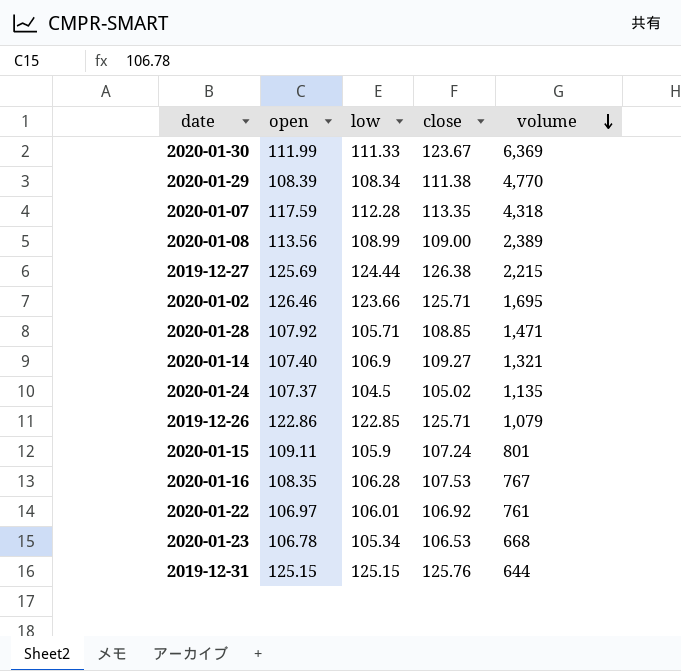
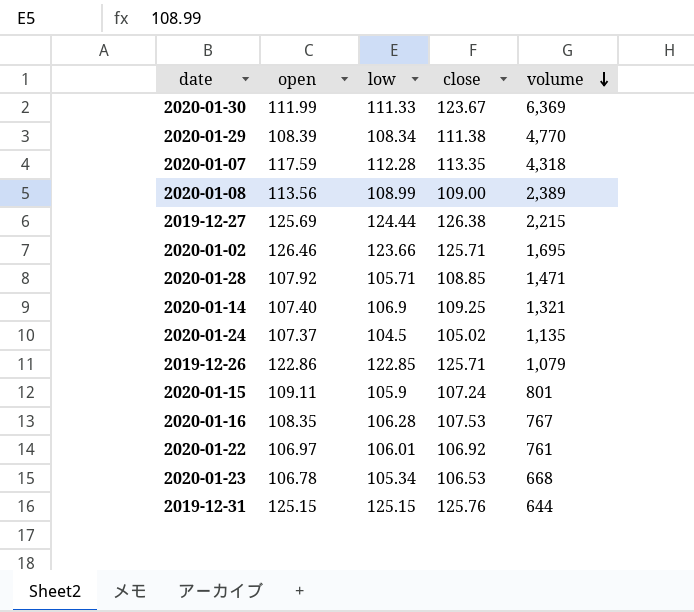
2020-01-14 | close: 109.27 -> 109.25

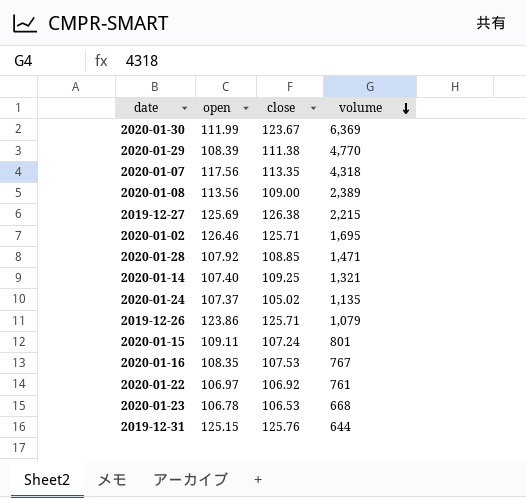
column low | position: 3 -> none
2020-01-07 | open: 117.59 -> 117.56
2019-12-26 | open: 122.86 -> 123.86

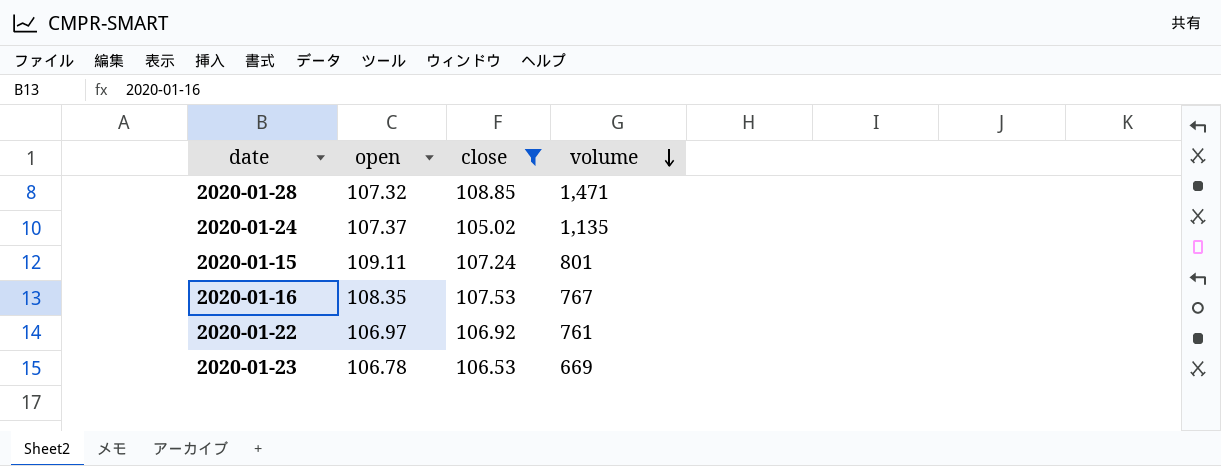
filter: none -> close <= 108.85
2020-01-28 | open: 107.92 -> 107.32
2020-01-23 | volume: 668 -> 669

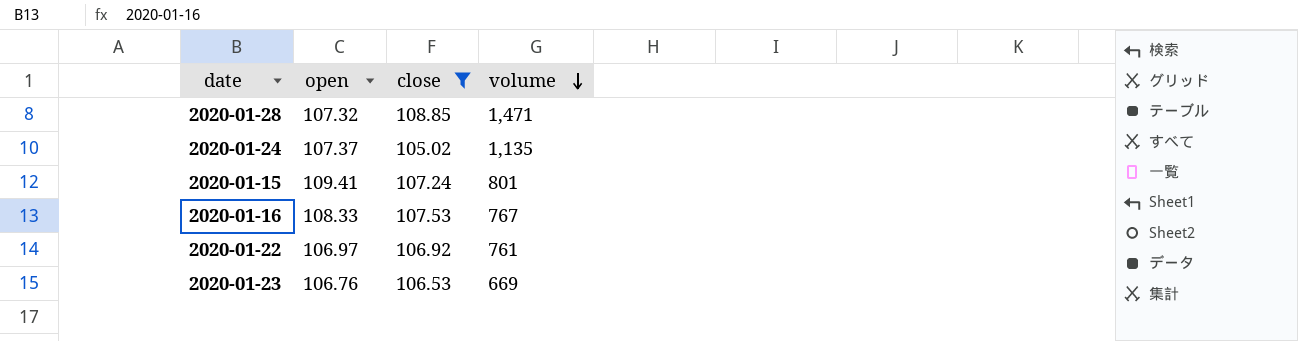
2020-01-15 | open: 109.11 -> 109.41
2020-01-16 | open: 108.35 -> 108.33
2020-01-23 | open: 106.78 -> 106.76

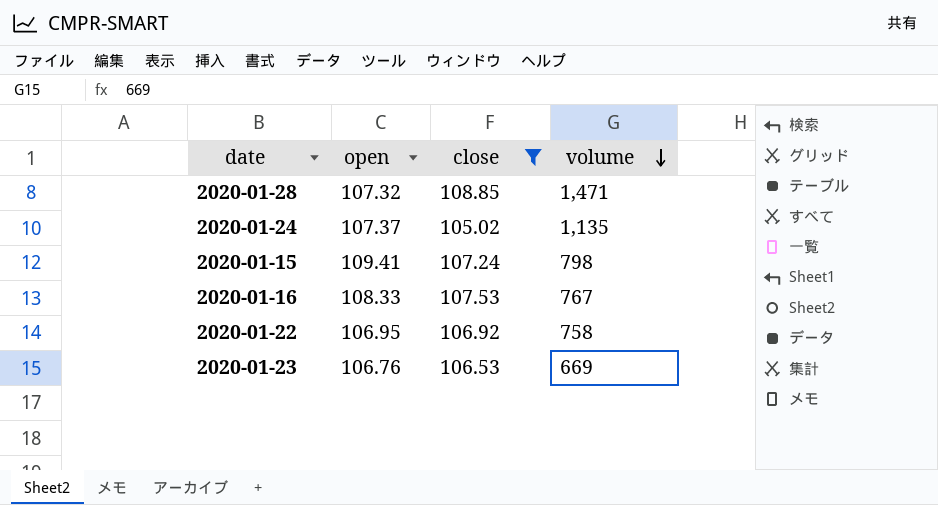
2020-01-15 | volume: 801 -> 798
2020-01-22 | open: 106.97 -> 106.95
2020-01-22 | volume: 761 -> 758

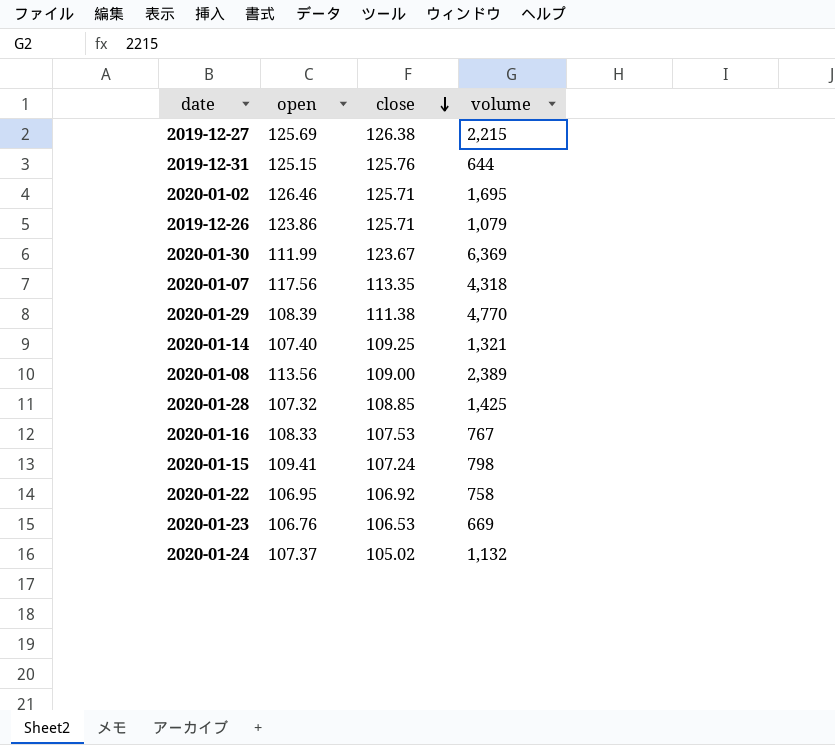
filter: close <= 108.85 -> none
row order: volume descending -> close descending
2020-01-28 | volume: 1,471 -> 1,425
2020-01-24 | volume: 1,135 -> 1,132

